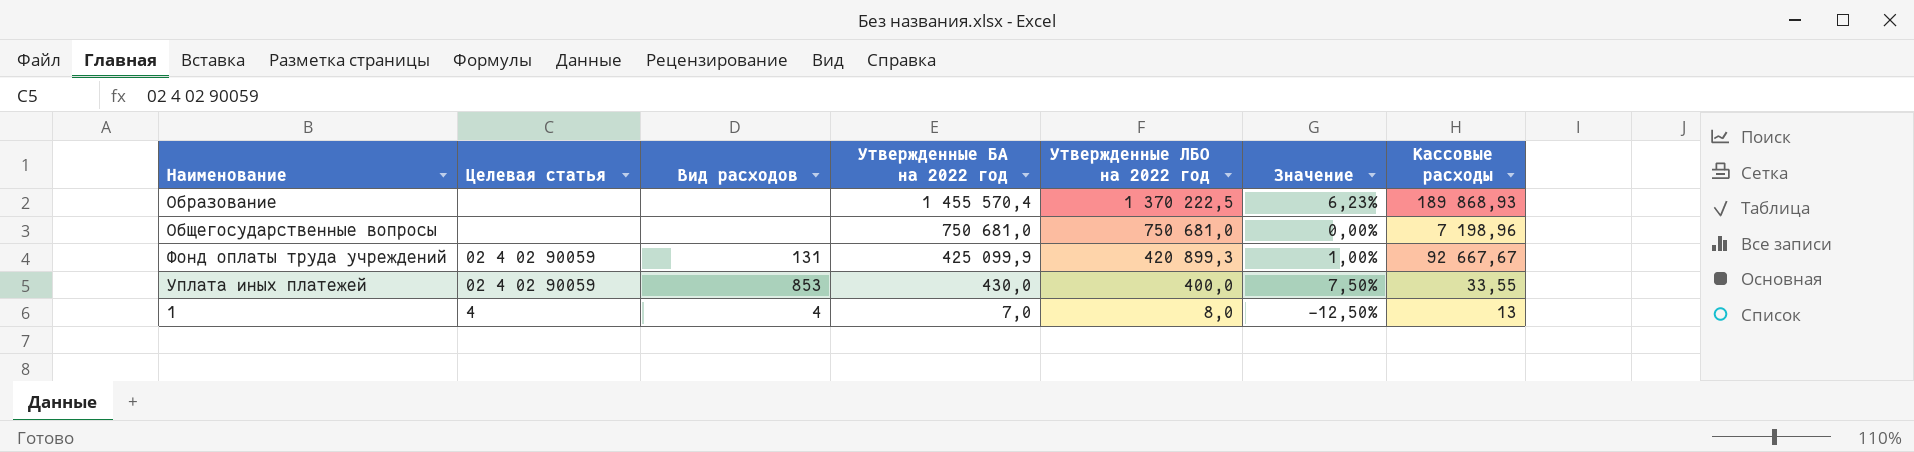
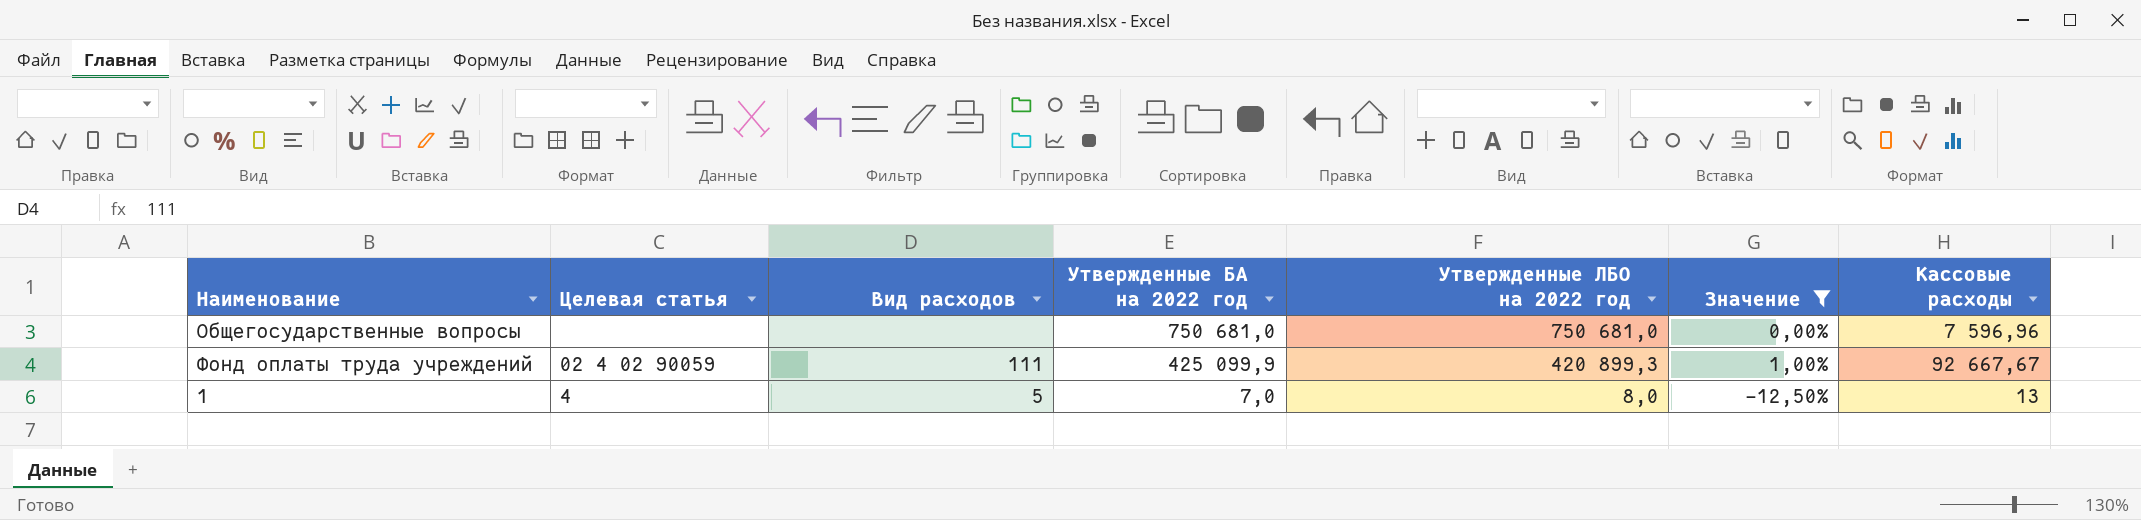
filter: none -> Значение <= 1,00%
Общегосударственные вопросы | Кассовые расходы: 7 198,96 -> 7 596,96
Фонд оплаты труда учреждений | Вид расходов: 131 -> 111
1 | Вид расходов: 4 -> 5

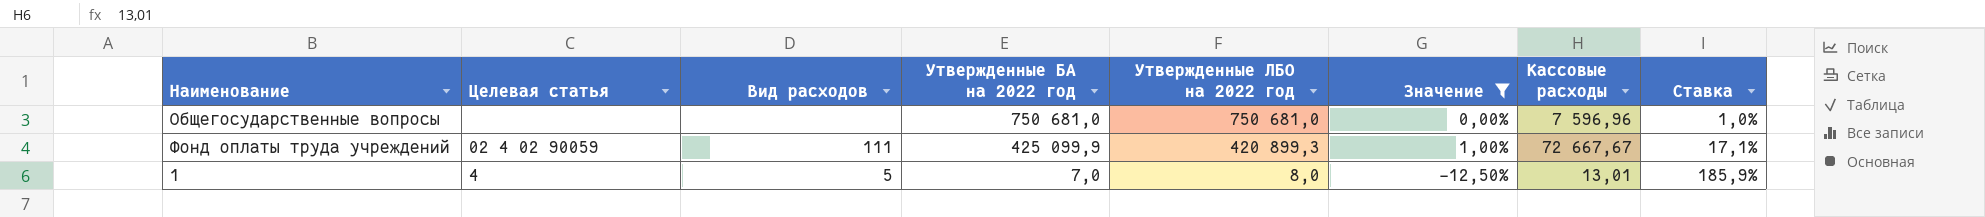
column Ставка | formula: none -> [Кассовые расходы] / [Утвержденные БА на 2022 год]
Фонд оплаты труда учреждений | Кассовые расходы: 92 667,67 -> 72 667,67
1 | Кассовые расходы: 13 -> 13,01

